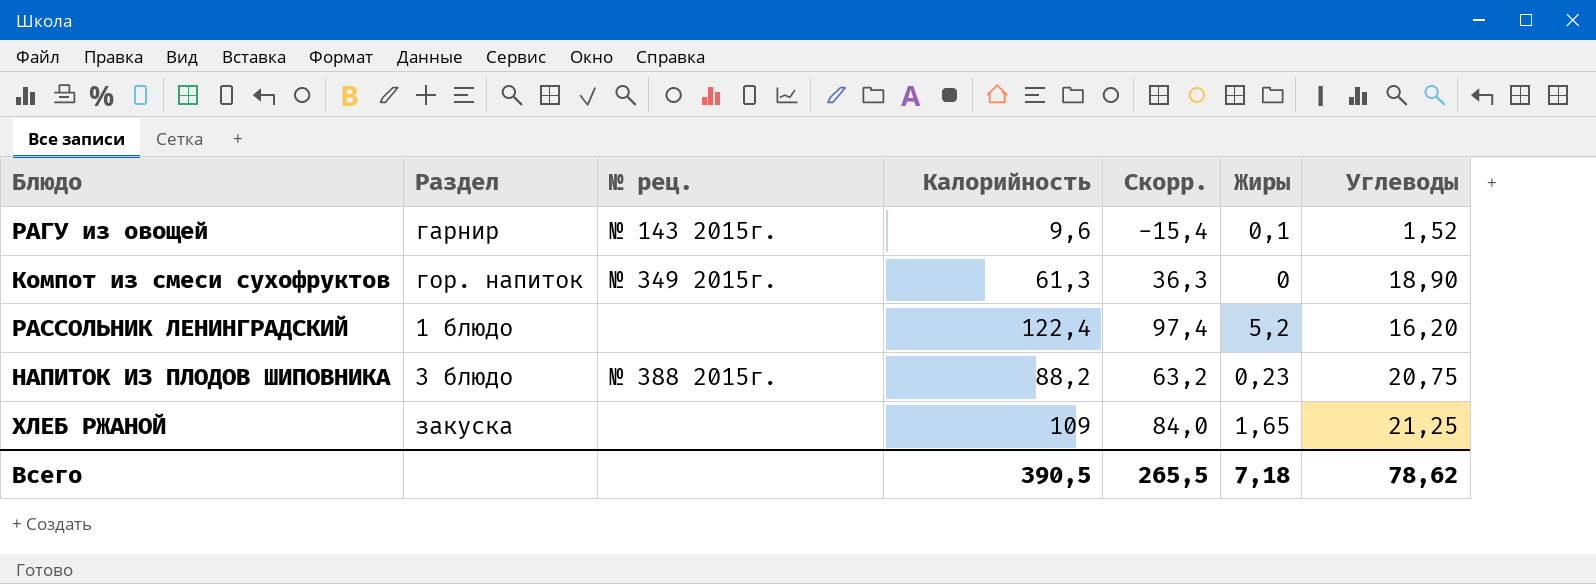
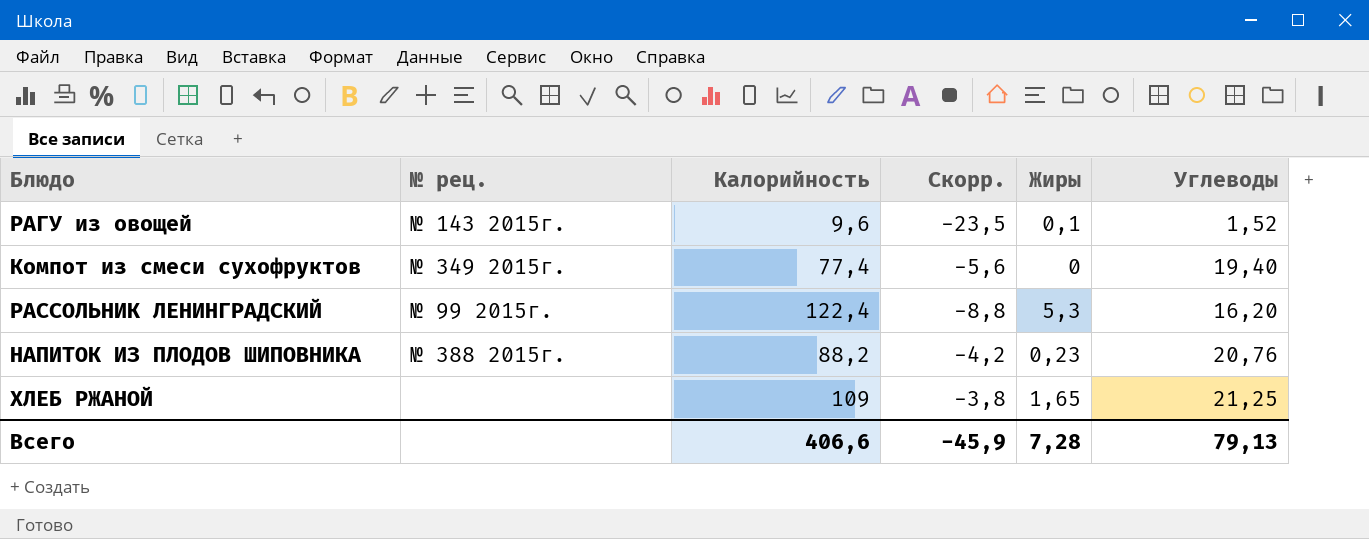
column Раздел | position: 2 -> none
column Скорр. | formula: [Калорийность] - 25 -> [Углеводы] - 25
Компот из смеси сухофруктов | Калорийность: 61,3 -> 77,4
Компот из смеси сухофруктов | Углеводы: 18,90 -> 19,40
РАССОЛЬНИК ЛЕНИНГРАДСКИЙ | № рец.: none -> № 99 2015г.
РАССОЛЬНИК ЛЕНИНГРАДСКИЙ | Жиры: 5,2 -> 5,3
НАПИТОК ИЗ ПЛОДОВ ШИПОВНИКА | Углеводы: 20,75 -> 20,76
Всего | Калорийность: 390,5 -> 406,6
Всего | Скорр.: 265,5 -> -45,9
Всего | Жиры: 7,18 -> 7,28
Всего | Углеводы: 78,62 -> 79,13

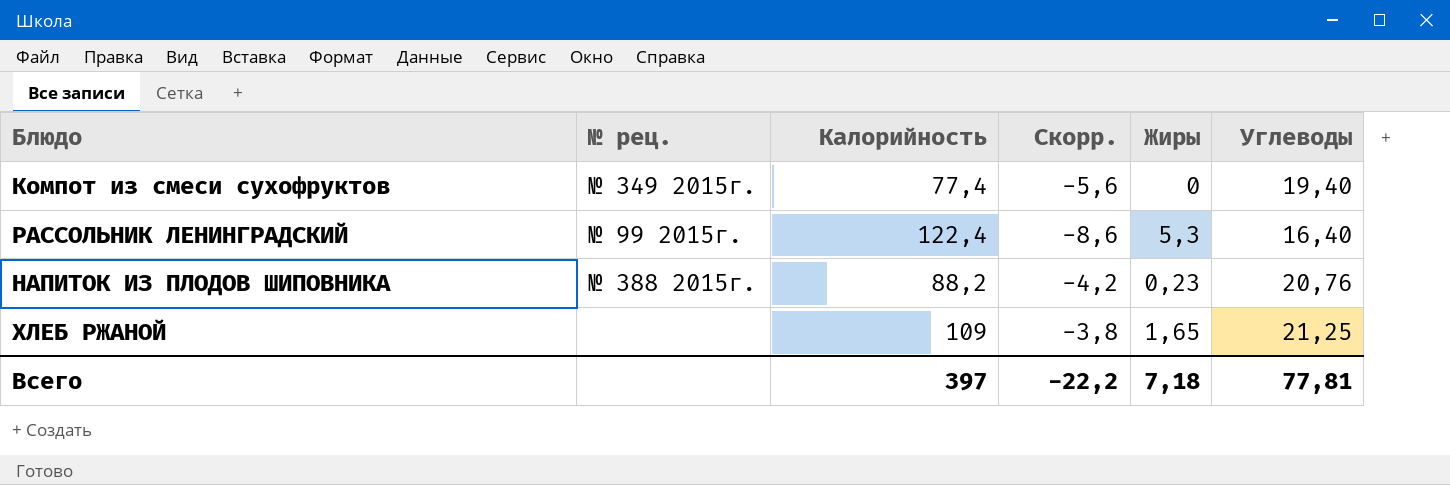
row РАГУ из овощей: № 143 2015г. | 9,6 | -23,5 | 0,1 | 1,52 -> none
РАССОЛЬНИК ЛЕНИНГРАДСКИЙ | Скорр.: -8,8 -> -8,6
РАССОЛЬНИК ЛЕНИНГРАДСКИЙ | Углеводы: 16,20 -> 16,40
Всего | Калорийность: 406,6 -> 397
Всего | Скорр.: -45,9 -> -22,2
Всего | Жиры: 7,28 -> 7,18
Всего | Углеводы: 79,13 -> 77,81

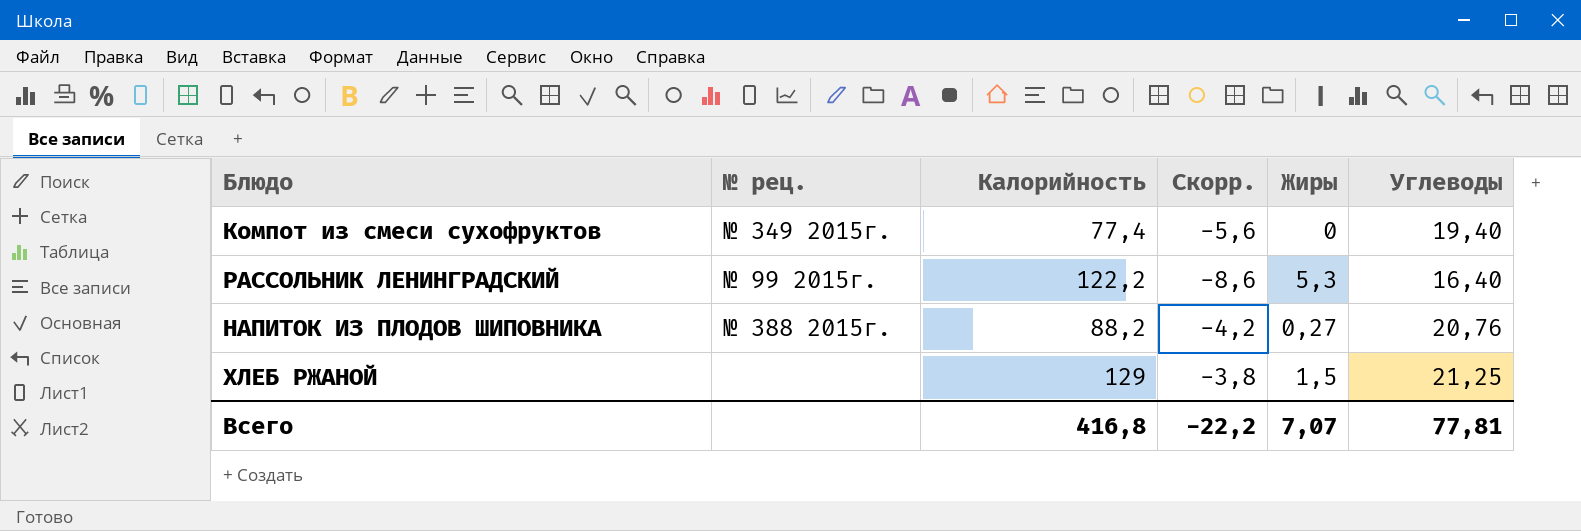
РАССОЛЬНИК ЛЕНИНГРАДСКИЙ | Калорийность: 122,4 -> 122,2
НАПИТОК ИЗ ПЛОДОВ ШИПОВНИКА | Жиры: 0,23 -> 0,27
ХЛЕБ РЖАНОЙ | Калорийность: 109 -> 129
ХЛЕБ РЖАНОЙ | Жиры: 1,65 -> 1,5
Всего | Калорийность: 397 -> 416,8
Всего | Жиры: 7,18 -> 7,07

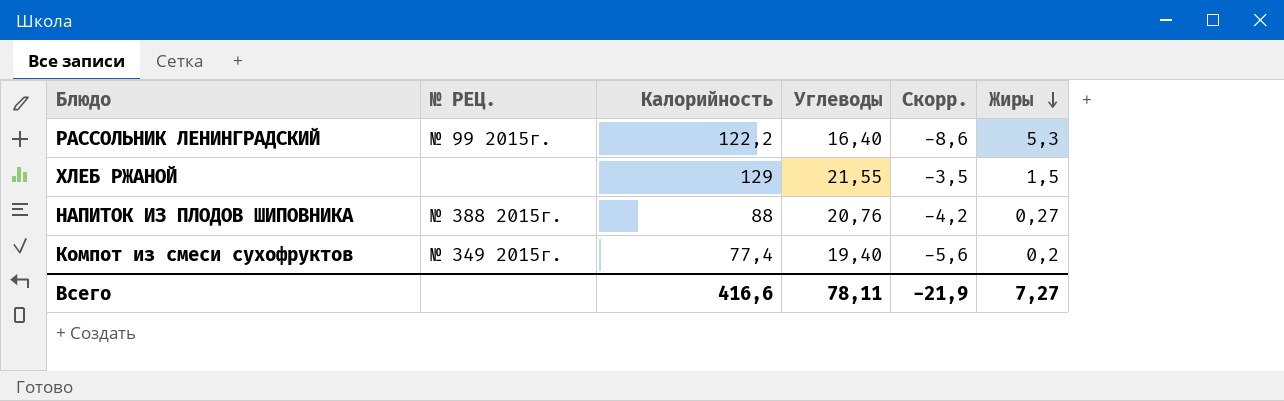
row order: none -> Жиры descending
column name: № рец. -> № РЕЦ.
column Углеводы | position: 6 -> 4
ХЛЕБ РЖАНОЙ | Углеводы: 21,25 -> 21,55
ХЛЕБ РЖАНОЙ | Скорр.: -3,8 -> -3,5
НАПИТОК ИЗ ПЛОДОВ ШИПОВНИКА | Калорийность: 88,2 -> 88
Компот из смеси сухофруктов | Жиры: 0 -> 0,2
Всего | Калорийность: 416,8 -> 416,6
Всего | Углеводы: 77,81 -> 78,11
Всего | Скорр.: -22,2 -> -21,9
Всего | Жиры: 7,07 -> 7,27

